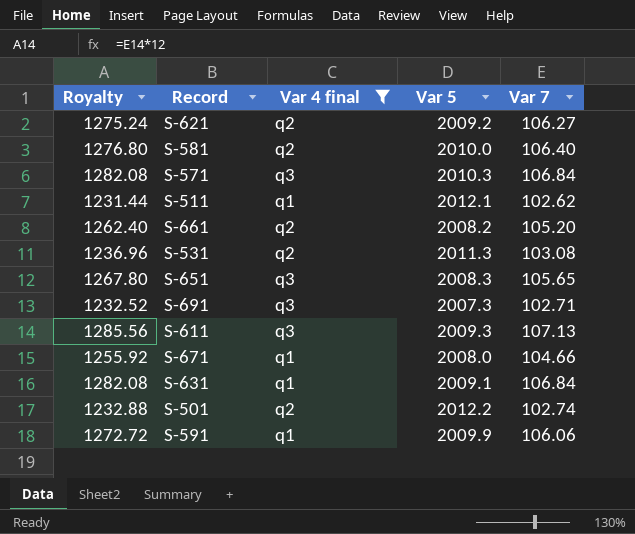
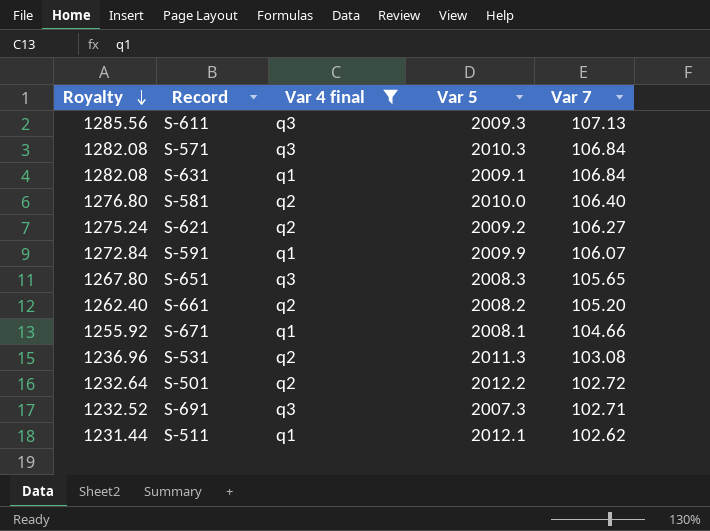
row order: none -> Royalty descending
S-591 | Royalty: 1272.72 -> 1272.84
S-591 | Var 7: 106.06 -> 106.07
S-671 | Var 5: 2008.0 -> 2008.1
S-501 | Royalty: 1232.88 -> 1232.64
S-501 | Var 7: 102.74 -> 102.72

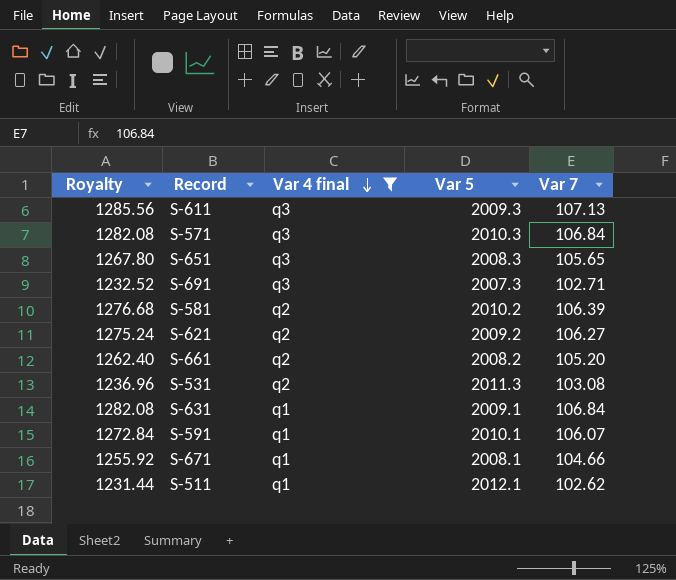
row order: Royalty descending -> Var 4 final descending
row S-501: 1232.64 | q2 | 2012.2 | 102.72 -> none
S-581 | Royalty: 1276.80 -> 1276.68
S-581 | Var 5: 2010.0 -> 2010.2
S-581 | Var 7: 106.40 -> 106.39
S-591 | Var 5: 2009.9 -> 2010.1

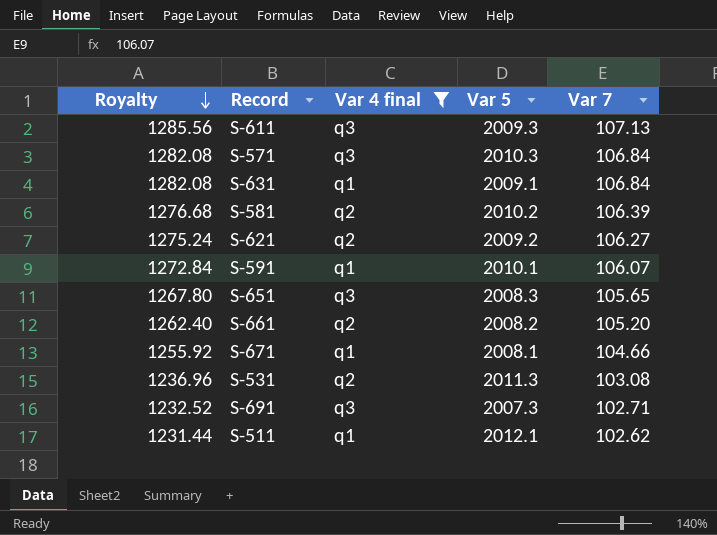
row order: Var 4 final descending -> Royalty descending

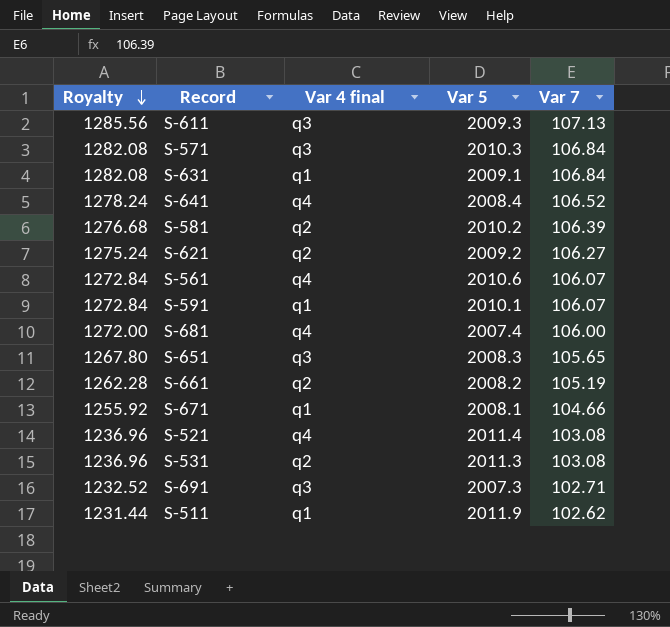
filter: Var 4 final != q4 -> none
S-661 | Royalty: 1262.40 -> 1262.28
S-661 | Var 7: 105.20 -> 105.19
S-511 | Var 5: 2012.1 -> 2011.9

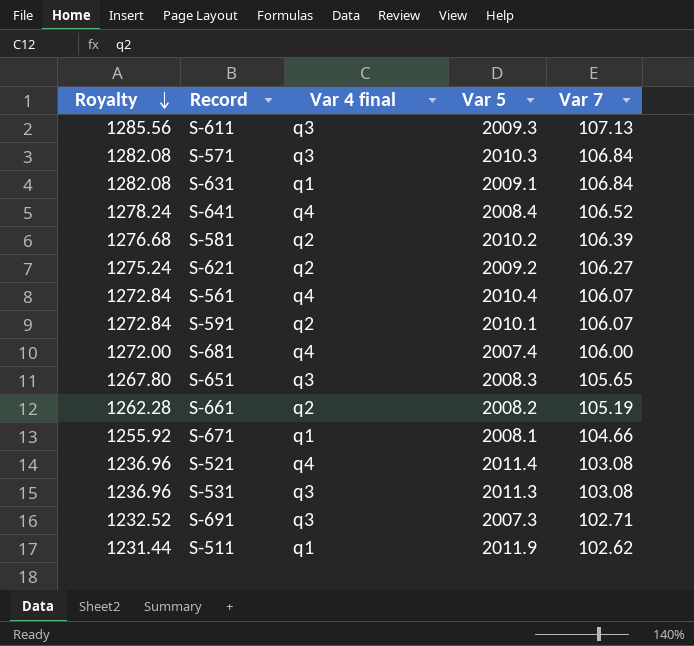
S-561 | Var 5: 2010.6 -> 2010.4
S-591 | Var 4 final: q1 -> q2
S-531 | Var 4 final: q2 -> q3

